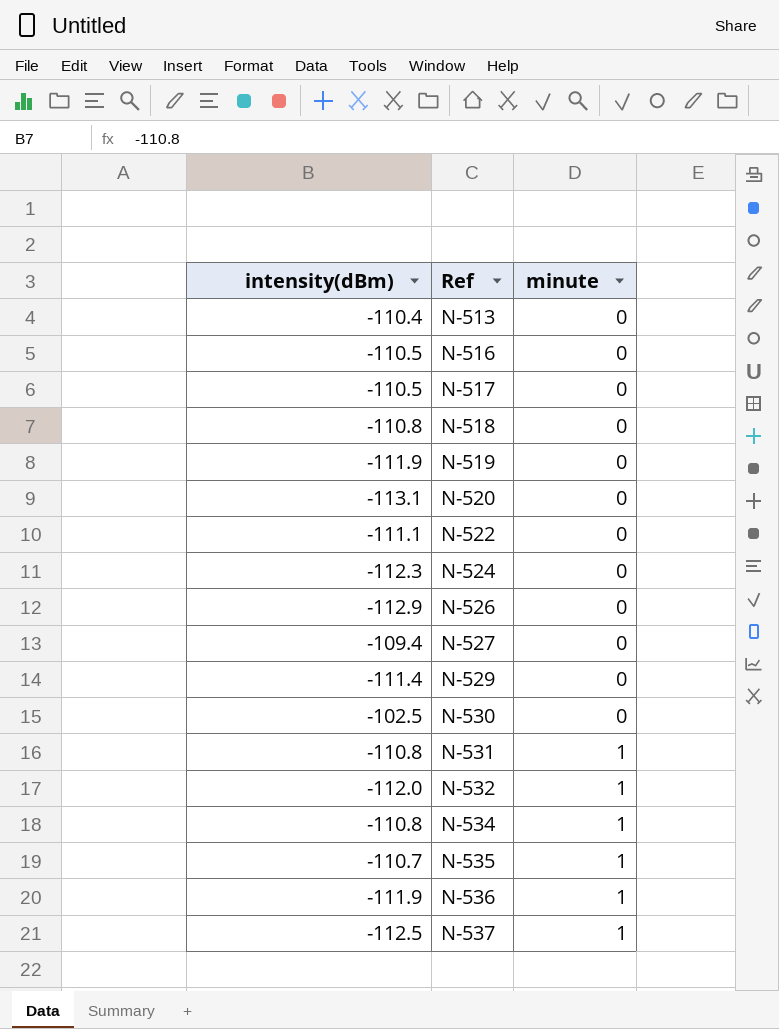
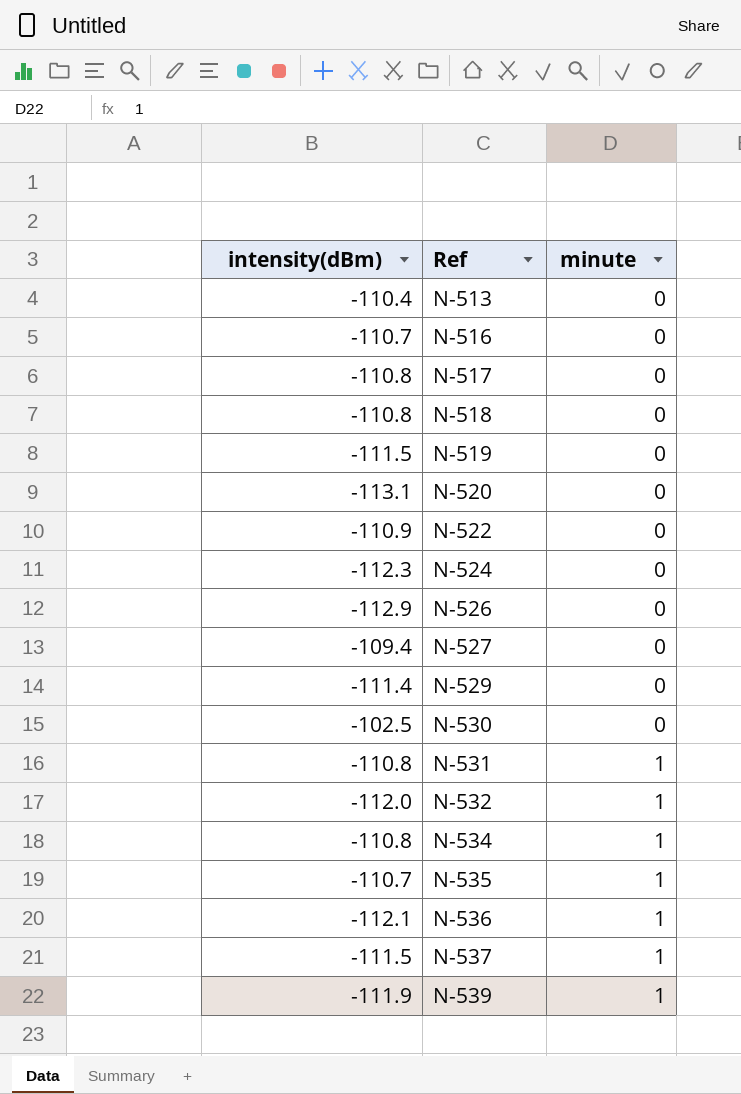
N-516 | intensity(dBm): -110.5 -> -110.7
N-517 | intensity(dBm): -110.5 -> -110.8
N-519 | intensity(dBm): -111.9 -> -111.5
N-522 | intensity(dBm): -111.1 -> -110.9
N-536 | intensity(dBm): -111.9 -> -112.1
N-537 | intensity(dBm): -112.5 -> -111.5
row N-539: none -> -111.9 | 1

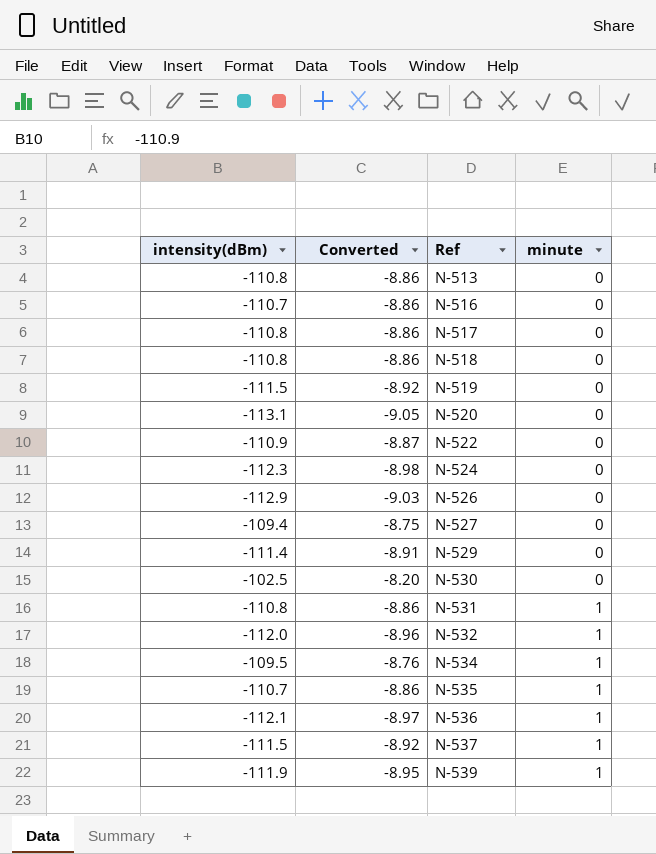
column Converted | formula: none -> [intensity(dBm)] * 0.08
N-513 | intensity(dBm): -110.4 -> -110.8
N-534 | intensity(dBm): -110.8 -> -109.5

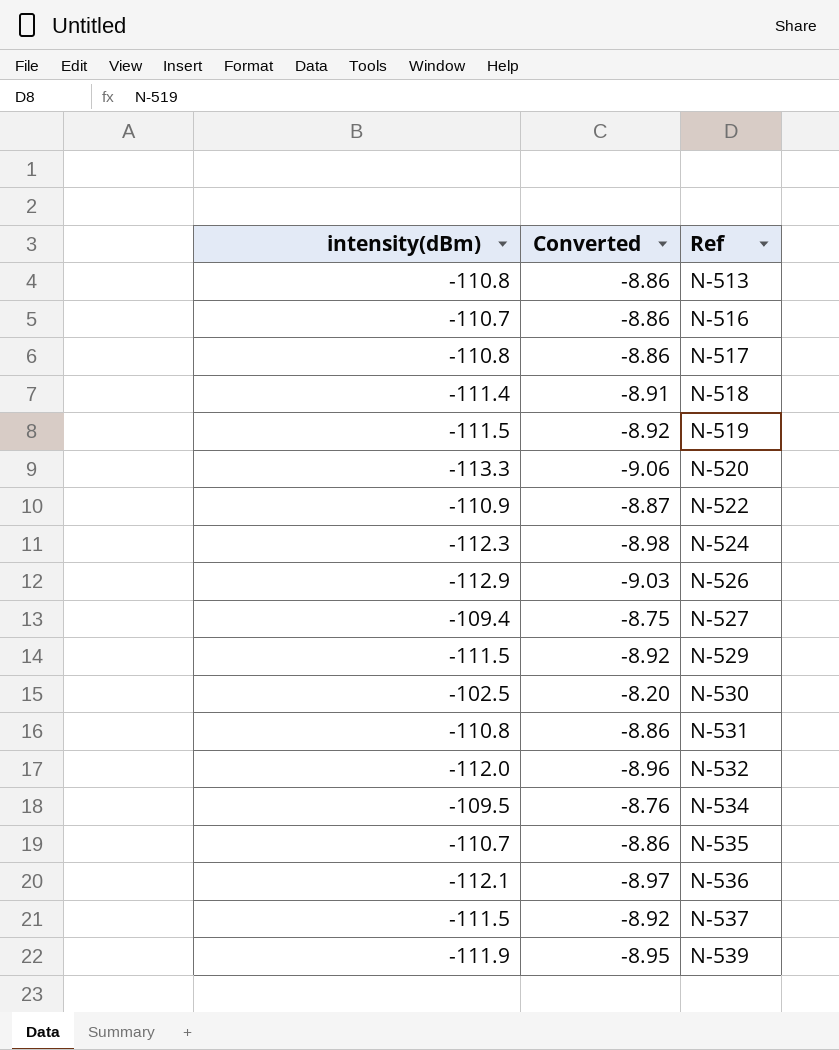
column minute | position: 4 -> none
N-518 | intensity(dBm): -110.8 -> -111.4
N-518 | Converted: -8.86 -> -8.91
N-520 | intensity(dBm): -113.1 -> -113.3
N-520 | Converted: -9.05 -> -9.06
N-529 | intensity(dBm): -111.4 -> -111.5
N-529 | Converted: -8.91 -> -8.92

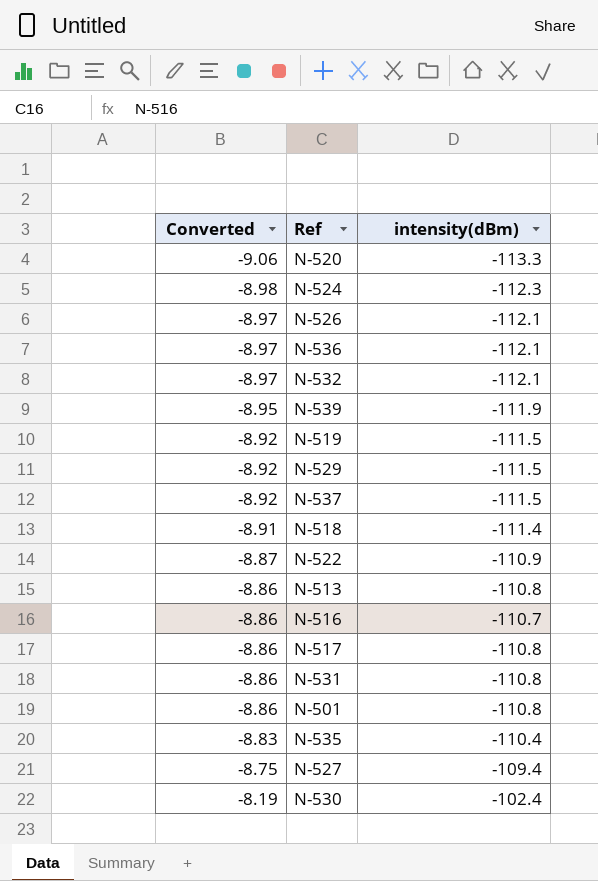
row order: Ref ascending -> Converted ascending
column intensity(dBm) | position: 1 -> 3
row N-534: -109.5 | -8.76 -> none
N-526 | Converted: -9.03 -> -8.97
N-526 | intensity(dBm): -112.9 -> -112.1
N-532 | Converted: -8.96 -> -8.97
N-532 | intensity(dBm): -112.0 -> -112.1
row N-501: none -> -8.86 | -110.8
N-535 | Converted: -8.86 -> -8.83
N-535 | intensity(dBm): -110.7 -> -110.4
N-530 | Converted: -8.20 -> -8.19
N-530 | intensity(dBm): -102.5 -> -102.4

